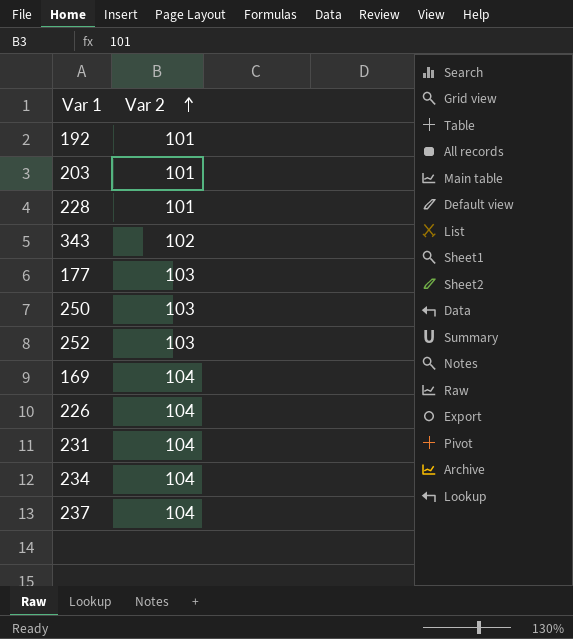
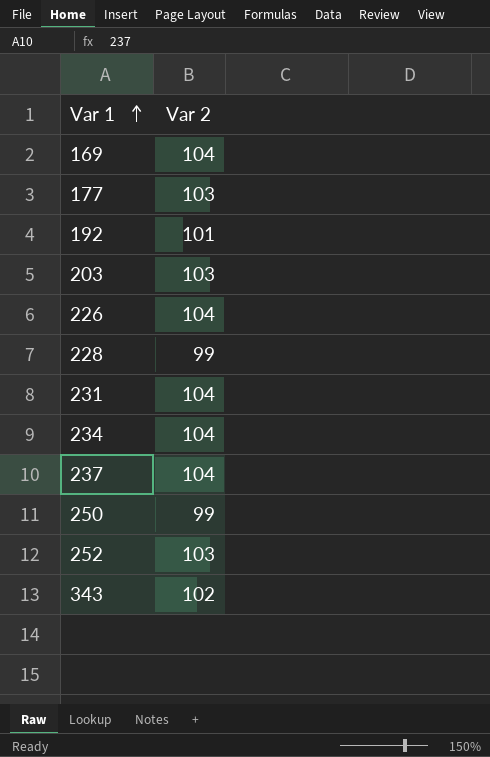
row order: Var 2 ascending -> Var 1 ascending
203 | Var 2: 101 -> 103
228 | Var 2: 101 -> 99
250 | Var 2: 103 -> 99

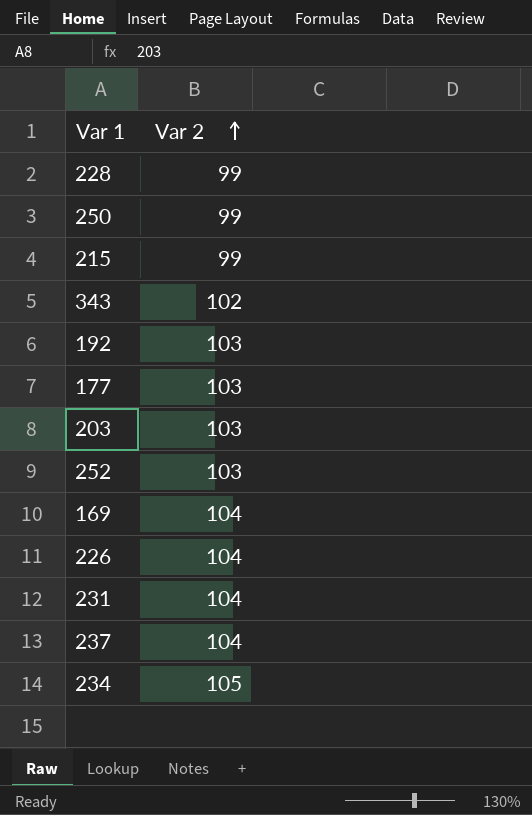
row order: Var 1 ascending -> Var 2 ascending
row 215: none -> 99
192 | Var 2: 101 -> 103
234 | Var 2: 104 -> 105

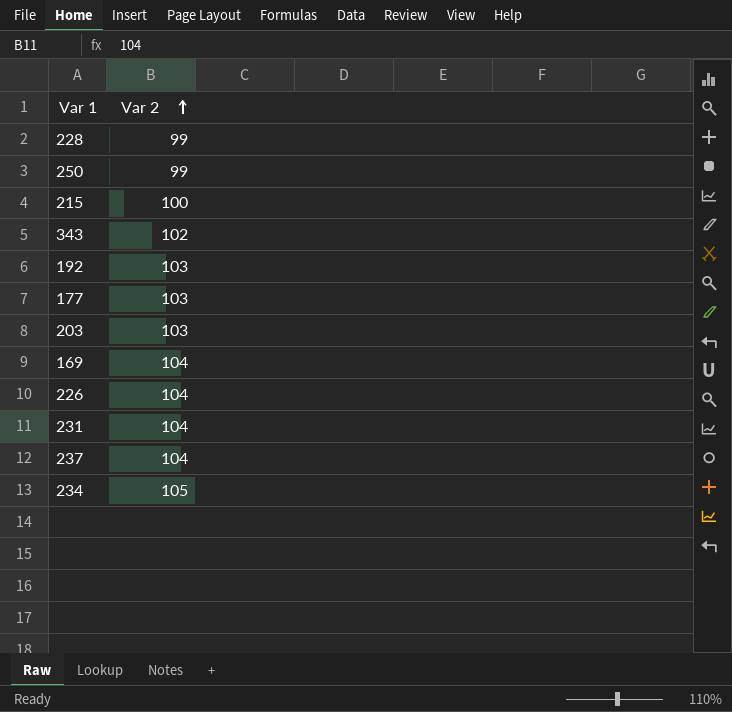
row 252: 103 -> none
215 | Var 2: 99 -> 100

